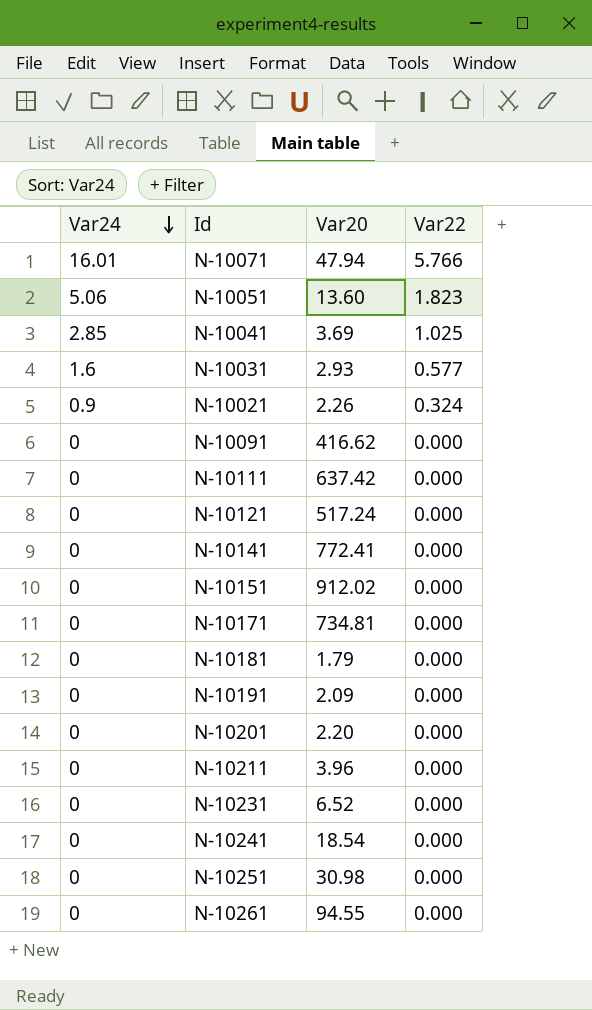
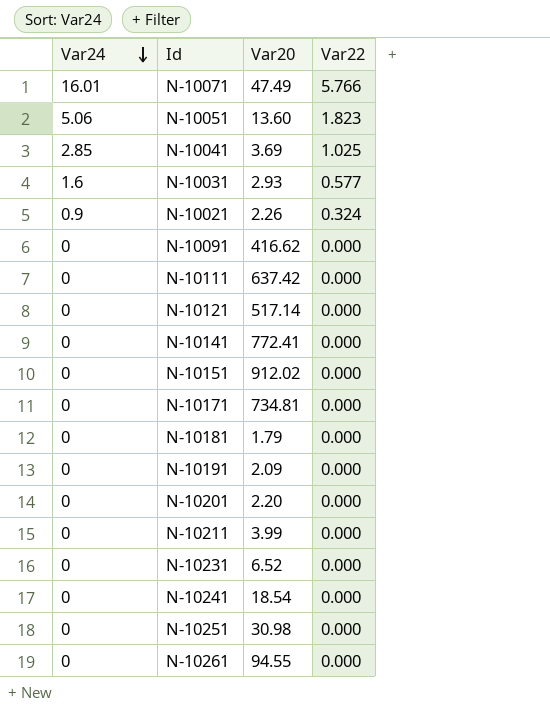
N-10071 | Var20: 47.94 -> 47.49
N-10121 | Var20: 517.24 -> 517.14
N-10211 | Var20: 3.96 -> 3.99

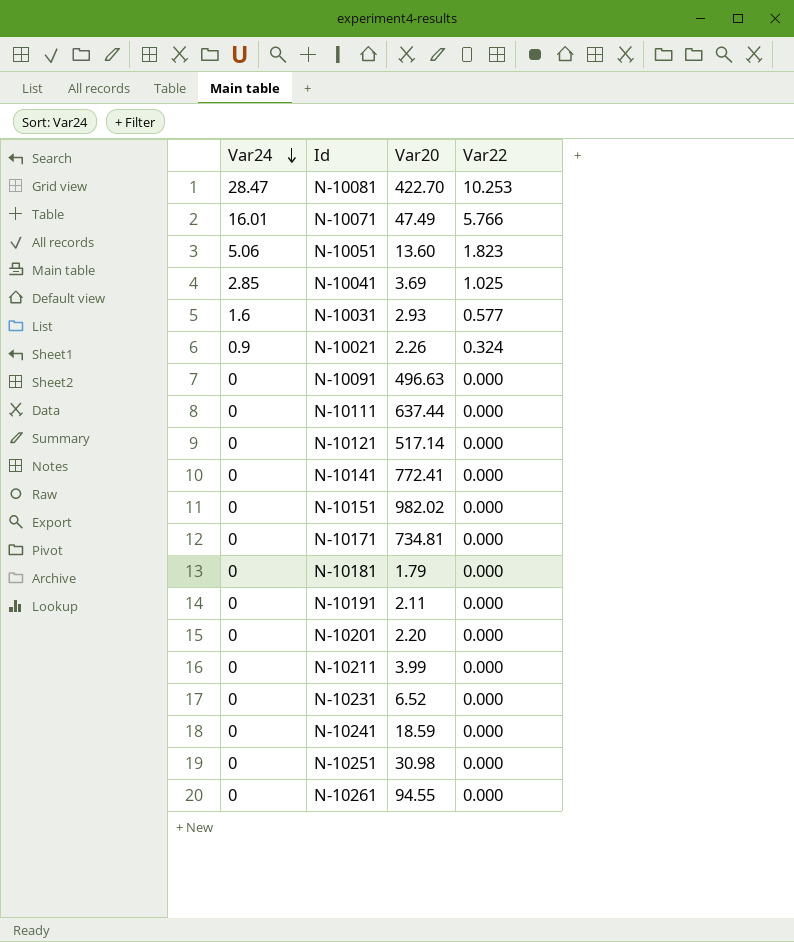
row N-10081: none -> 28.47 | 422.70 | 10.253
N-10091 | Var20: 416.62 -> 496.63
N-10111 | Var20: 637.42 -> 637.44
N-10151 | Var20: 912.02 -> 982.02
N-10191 | Var20: 2.09 -> 2.11
N-10241 | Var20: 18.54 -> 18.59

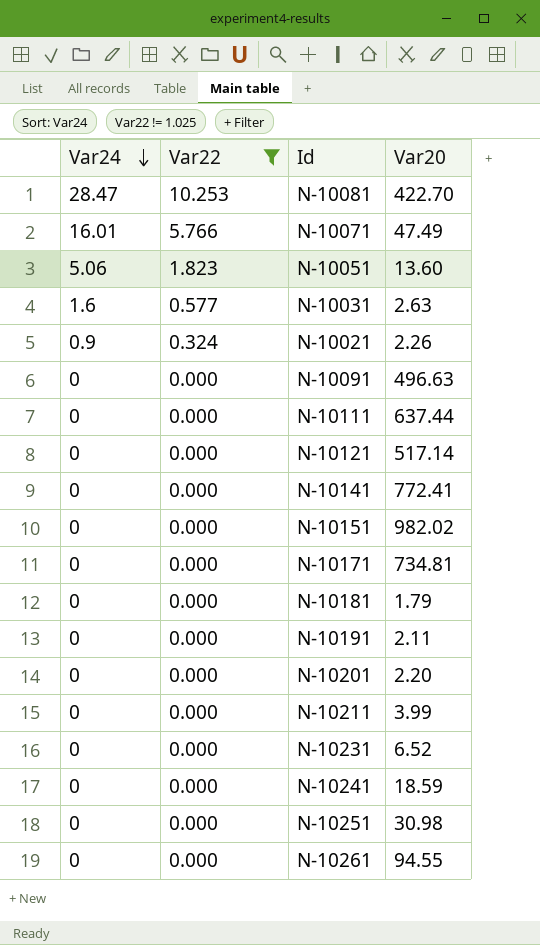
filter: none -> Var22 != 1.025
column Var22 | position: 4 -> 2
N-10031 | Var20: 2.93 -> 2.63

